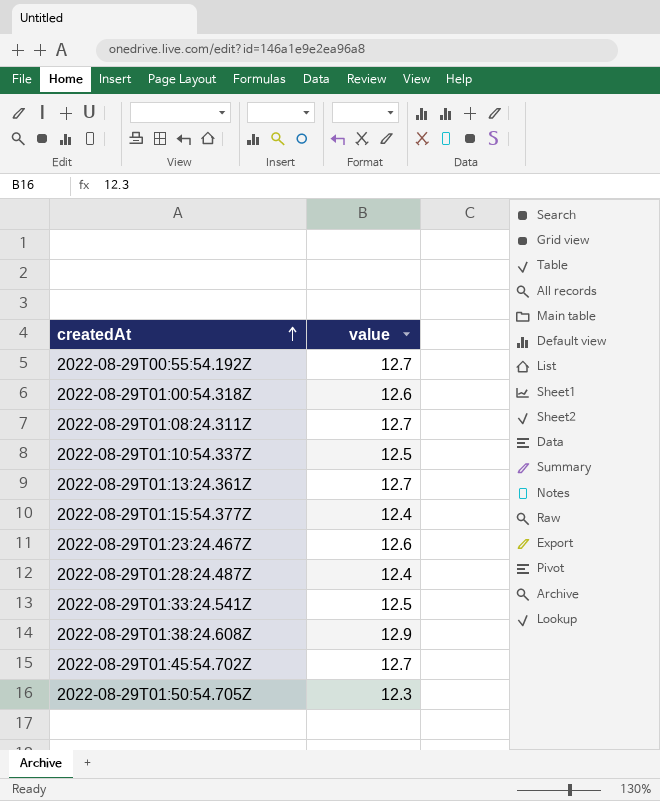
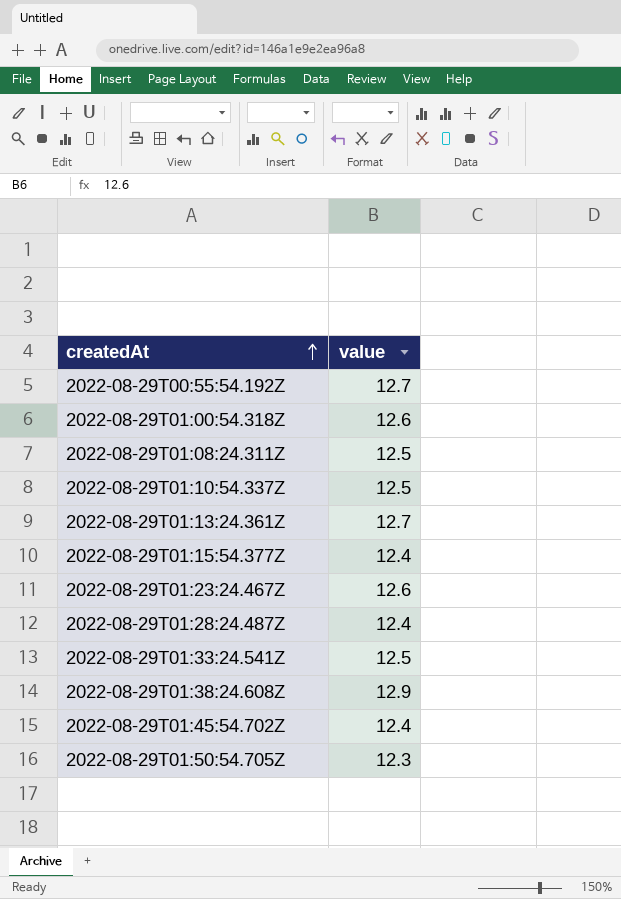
2022-08-29T01:08:24.311Z | value: 12.7 -> 12.5
2022-08-29T01:45:54.702Z | value: 12.7 -> 12.4

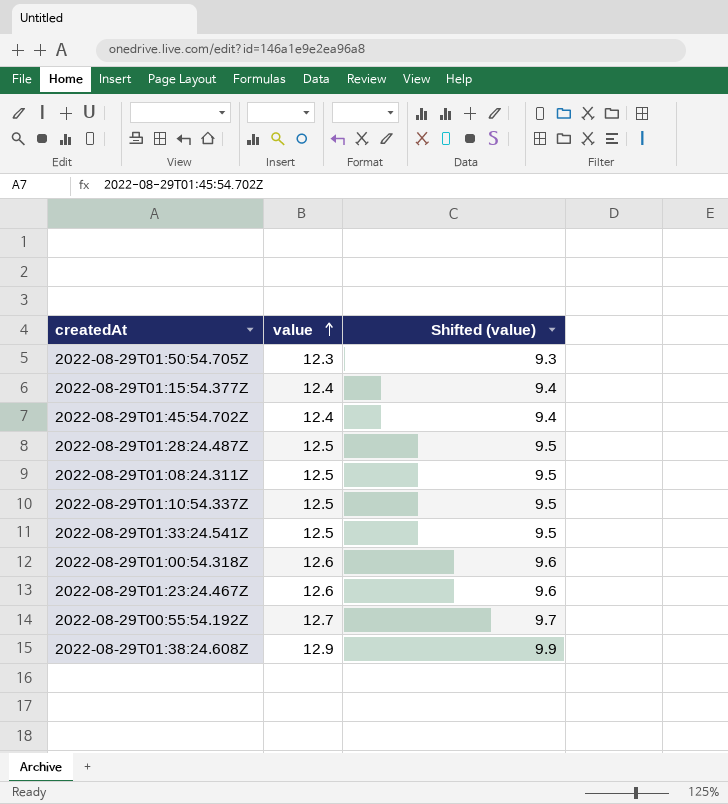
row order: createdAt ascending -> value ascending
column Shifted (value) | formula: none -> [value] - 3
row 2022-08-29T01:13:24.361Z: 12.7 -> none
2022-08-29T01:28:24.487Z | value: 12.4 -> 12.5

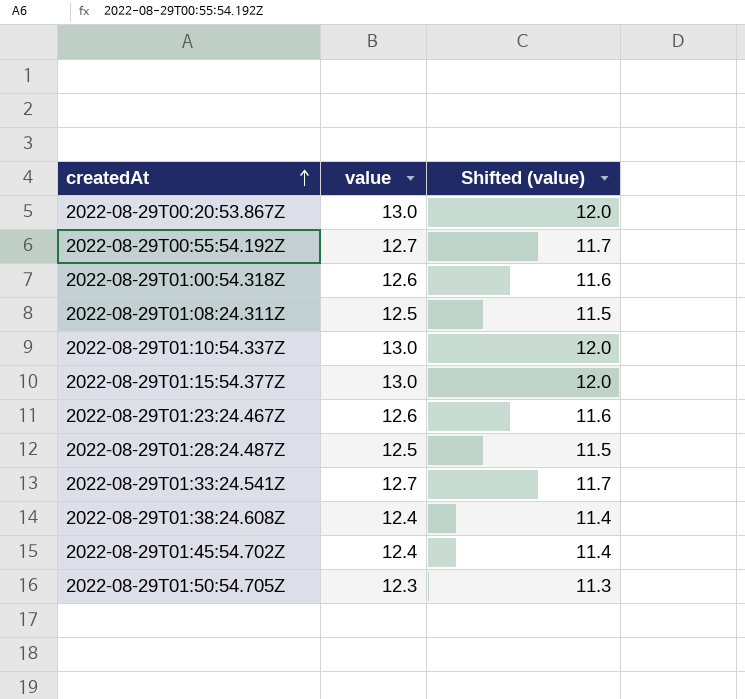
row order: value ascending -> createdAt ascending
column Shifted (value) | formula: [value] - 3 -> [value] - 1
row 2022-08-29T00:20:53.867Z: none -> 13.0 | 12.0
2022-08-29T01:10:54.337Z | value: 12.5 -> 13.0
2022-08-29T01:15:54.377Z | value: 12.4 -> 13.0
2022-08-29T01:33:24.541Z | value: 12.5 -> 12.7
2022-08-29T01:38:24.608Z | value: 12.9 -> 12.4

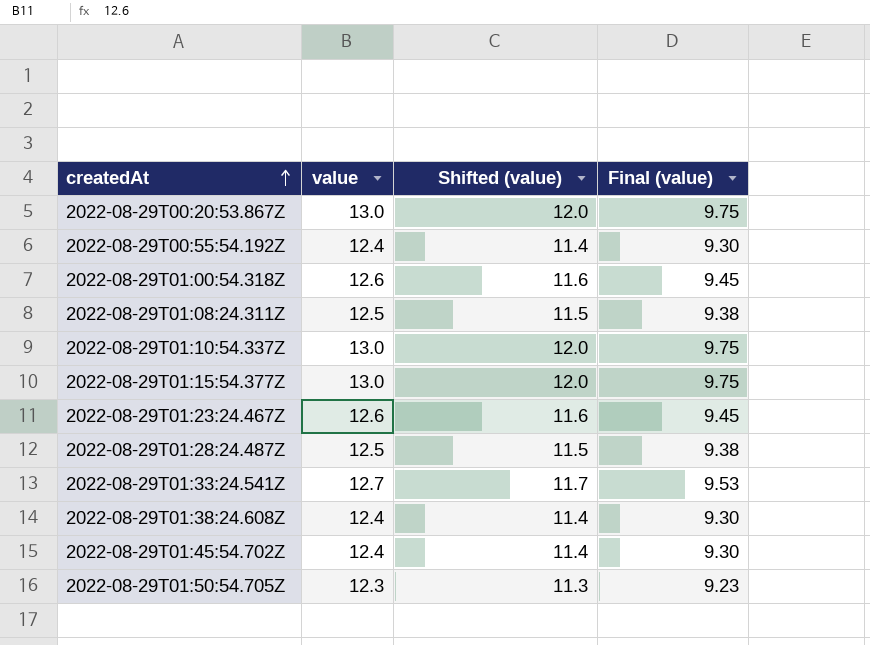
column Final (value) | formula: none -> [value] * 0.75
2022-08-29T00:55:54.192Z | value: 12.7 -> 12.4
2022-08-29T00:55:54.192Z | Shifted (value): 11.7 -> 11.4

